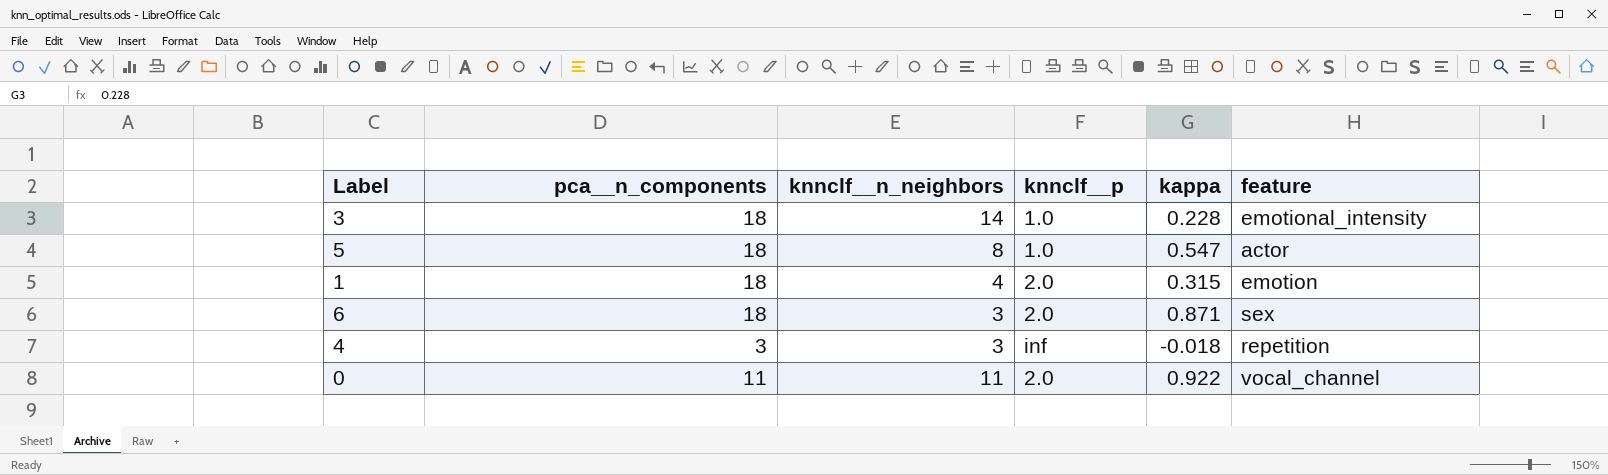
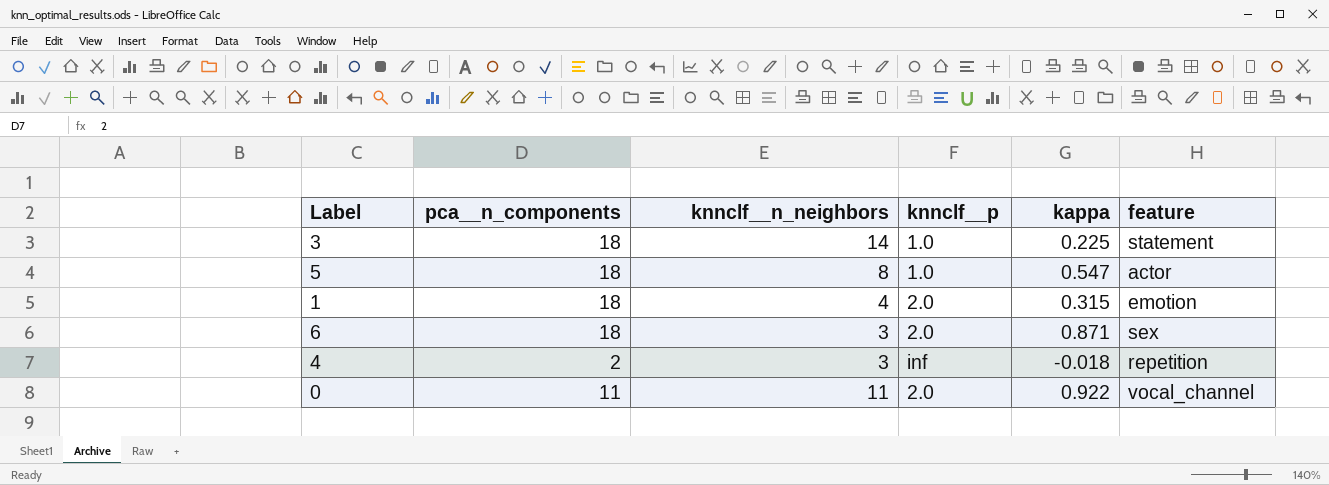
3 | kappa: 0.228 -> 0.225
3 | feature: emotional_intensity -> statement
4 | pca__n_components: 3 -> 2

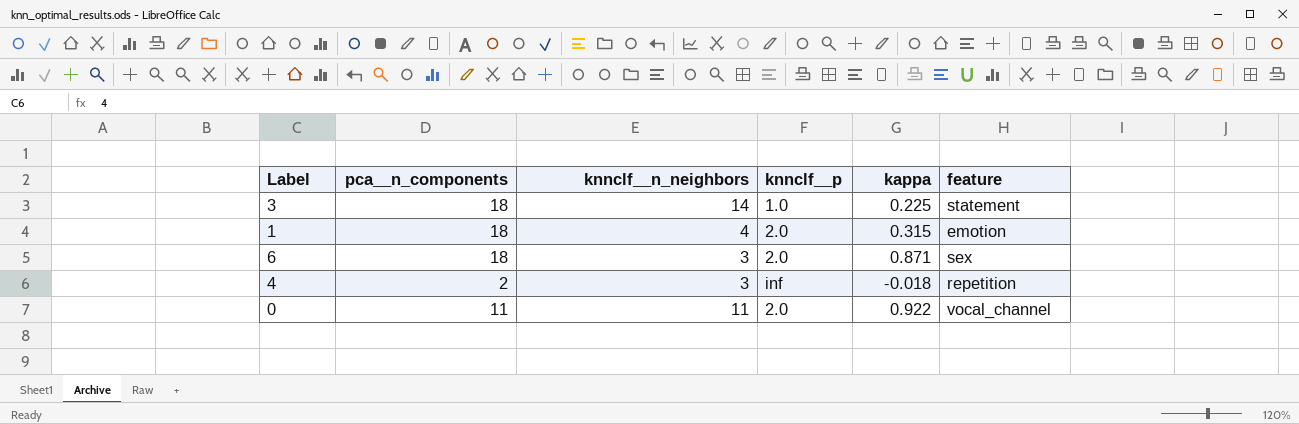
row 5: 18 | 8 | 1.0 | 0.547 | actor -> none

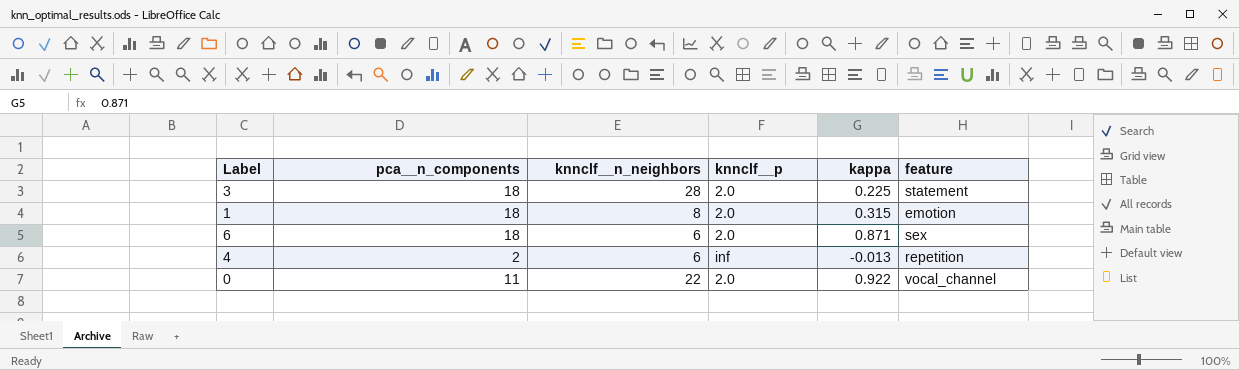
3 | knnclf__n_neighbors: 14 -> 28
3 | knnclf__p: 1.0 -> 2.0
1 | knnclf__n_neighbors: 4 -> 8
6 | knnclf__n_neighbors: 3 -> 6
4 | knnclf__n_neighbors: 3 -> 6
4 | kappa: -0.018 -> -0.013
0 | knnclf__n_neighbors: 11 -> 22

